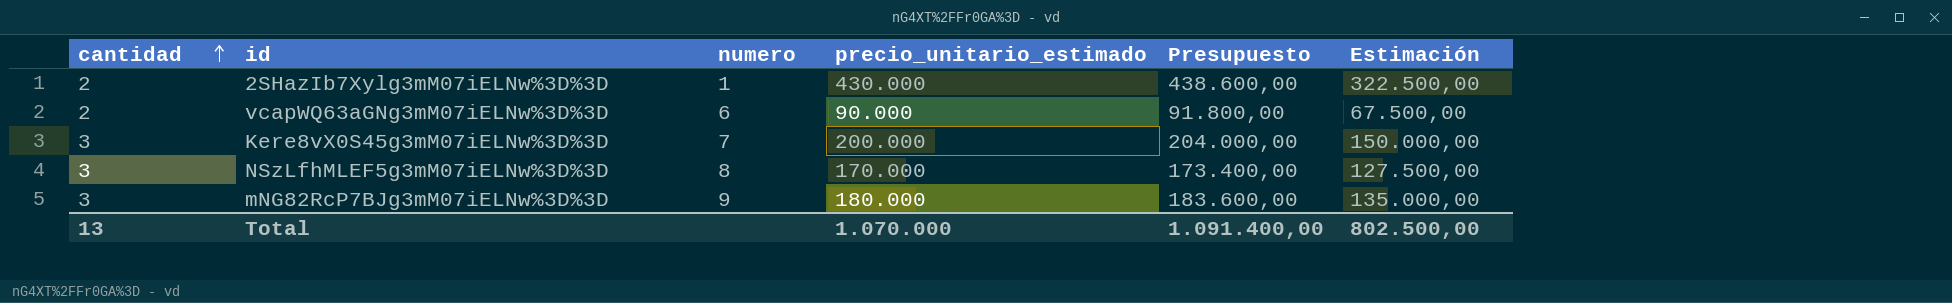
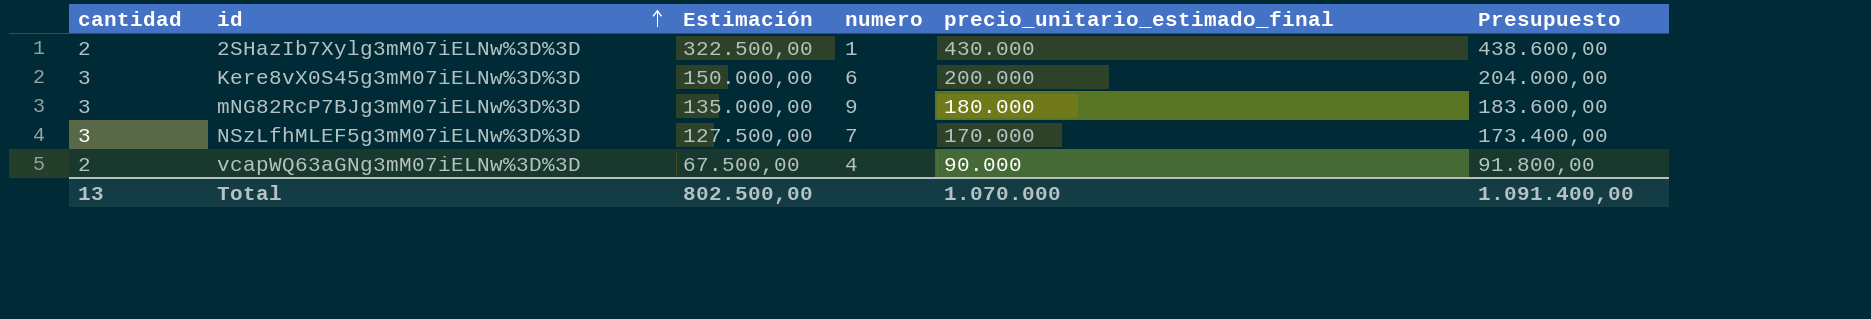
row order: cantidad ascending -> id ascending
column Estimación | position: 6 -> 3
column name: precio_unitario_estimado -> precio_unitario_estimado_final
Kere8vX0S45g3mM07iELNw%3D%3D | numero: 7 -> 6
NSzLfhMLEF5g3mM07iELNw%3D%3D | numero: 8 -> 7
vcapWQ63aGNg3mM07iELNw%3D%3D | numero: 6 -> 4

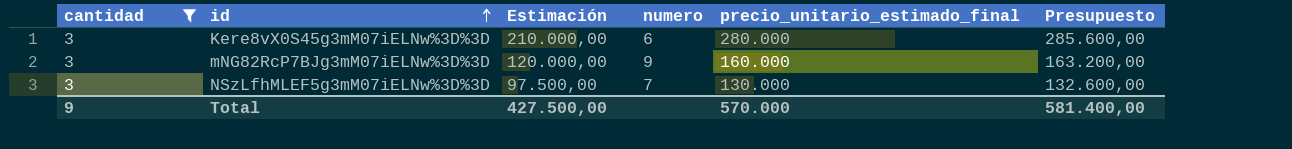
filter: none -> cantidad = 3
Kere8vX0S45g3mM07iELNw%3D%3D | Estimación: 150.000,00 -> 210.000,00
Kere8vX0S45g3mM07iELNw%3D%3D | precio_unitario_estimado_final: 200.000 -> 280.000
Kere8vX0S45g3mM07iELNw%3D%3D | Presupuesto: 204.000,00 -> 285.600,00
mNG82RcP7BJg3mM07iELNw%3D%3D | Estimación: 135.000,00 -> 120.000,00
mNG82RcP7BJg3mM07iELNw%3D%3D | precio_unitario_estimado_final: 180.000 -> 160.000
mNG82RcP7BJg3mM07iELNw%3D%3D | Presupuesto: 183.600,00 -> 163.200,00
NSzLfhMLEF5g3mM07iELNw%3D%3D | Estimación: 127.500,00 -> 97.500,00
NSzLfhMLEF5g3mM07iELNw%3D%3D | precio_unitario_estimado_final: 170.000 -> 130.000
NSzLfhMLEF5g3mM07iELNw%3D%3D | Presupuesto: 173.400,00 -> 132.600,00
Total | cantidad: 13 -> 9
Total | Estimación: 802.500,00 -> 427.500,00
Total | precio_unitario_estimado_final: 1.070.000 -> 570.000
Total | Presupuesto: 1.091.400,00 -> 581.400,00

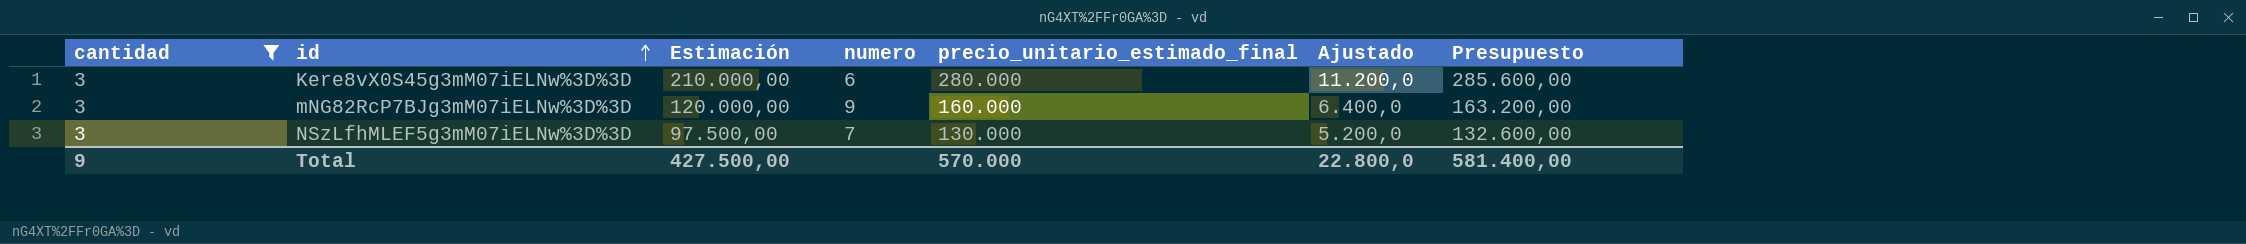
column Ajustado | formula: none -> [precio_unitario_estimado_final] * 0,04

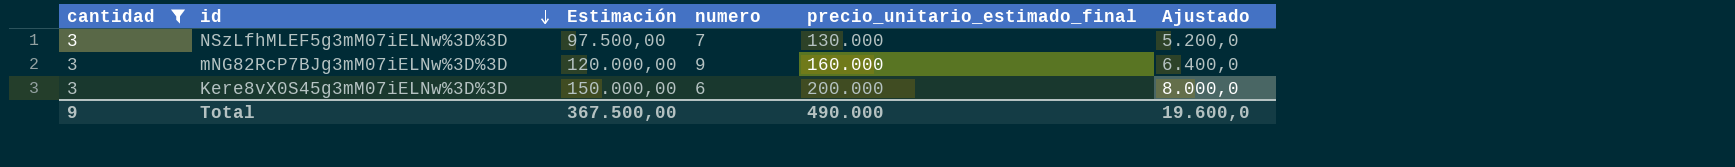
row order: id ascending -> id descending
column Presupuesto | formula: [precio_unitario_estimado_final] * 1,02 -> none
Kere8vX0S45g3mM07iELNw%3D%3D | Estimación: 210.000,00 -> 150.000,00
Kere8vX0S45g3mM07iELNw%3D%3D | precio_unitario_estimado_final: 280.000 -> 200.000
Kere8vX0S45g3mM07iELNw%3D%3D | Ajustado: 11.200,0 -> 8.000,0
Total | Estimación: 427.500,00 -> 367.500,00
Total | precio_unitario_estimado_final: 570.000 -> 490.000
Total | Ajustado: 22.800,0 -> 19.600,0

